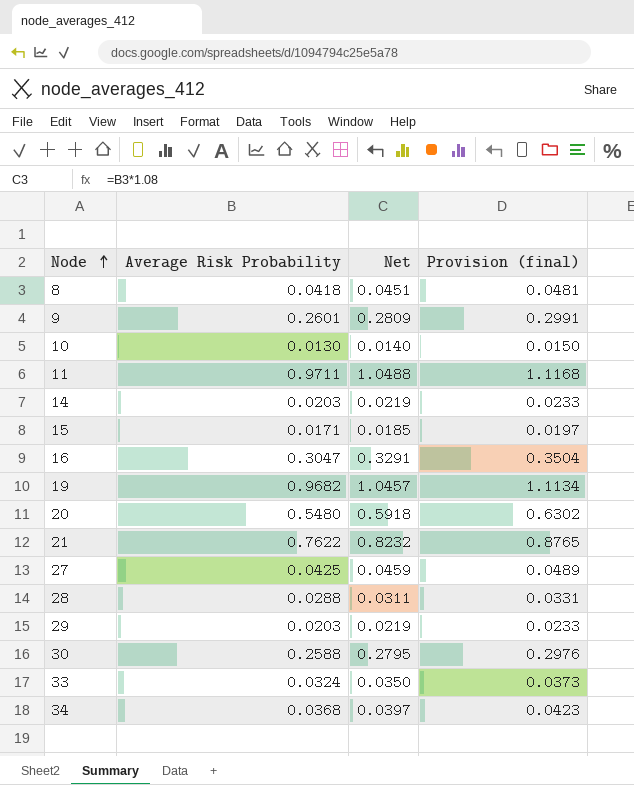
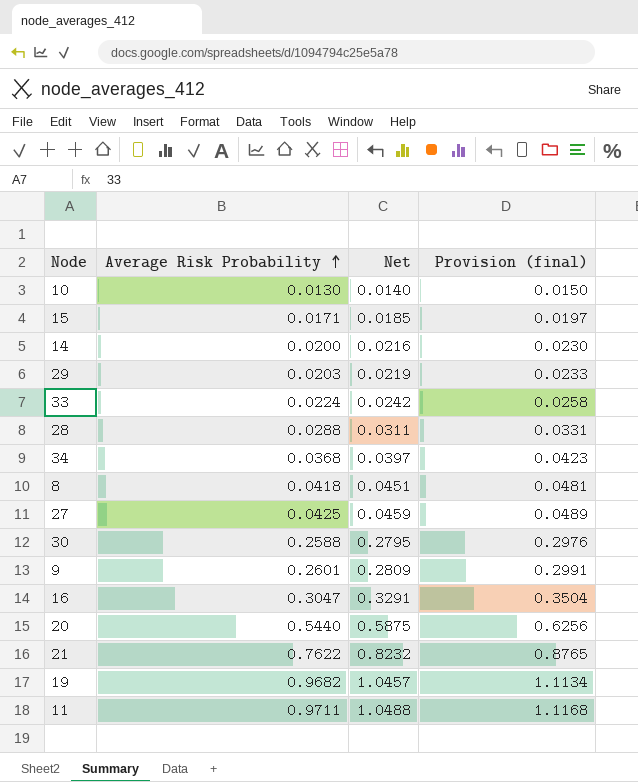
row order: Node ascending -> Average Risk Probability ascending
14 | Average Risk Probability: 0.0203 -> 0.0200
14 | Net: 0.0219 -> 0.0216
14 | Provision (final): 0.0233 -> 0.0230
33 | Average Risk Probability: 0.0324 -> 0.0224
33 | Net: 0.0350 -> 0.0242
33 | Provision (final): 0.0373 -> 0.0258
20 | Average Risk Probability: 0.5480 -> 0.5440
20 | Net: 0.5918 -> 0.5875
20 | Provision (final): 0.6302 -> 0.6256

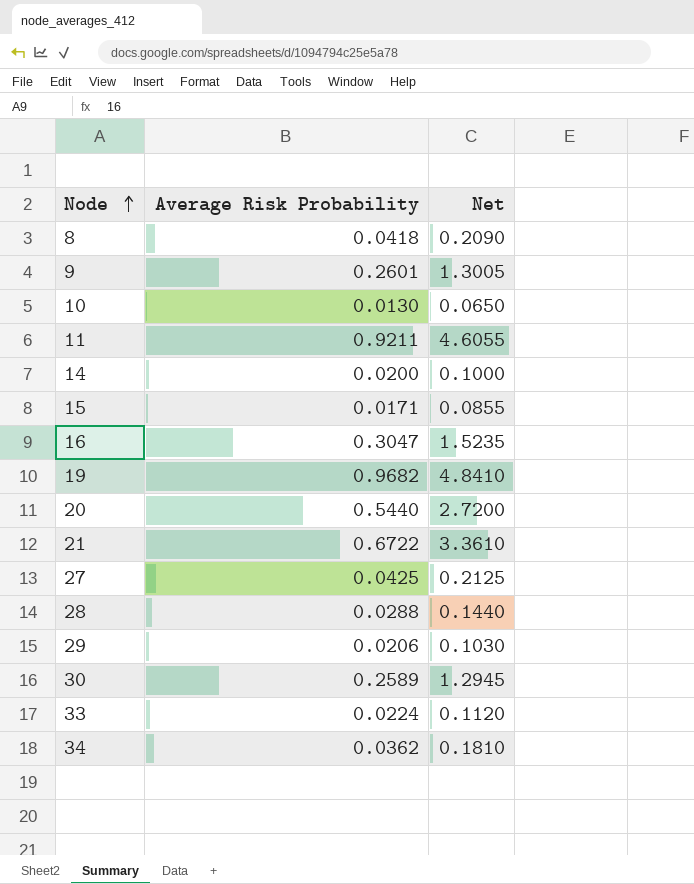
row order: Average Risk Probability ascending -> Node ascending
column Provision (final) | formula: [Average Risk Probability] * 1.15 -> none
column Net | formula: [Average Risk Probability] * 1.08 -> [Average Risk Probability] * 5
11 | Average Risk Probability: 0.9711 -> 0.9211
21 | Average Risk Probability: 0.7622 -> 0.6722
29 | Average Risk Probability: 0.0203 -> 0.0206
30 | Average Risk Probability: 0.2588 -> 0.2589
34 | Average Risk Probability: 0.0368 -> 0.0362

